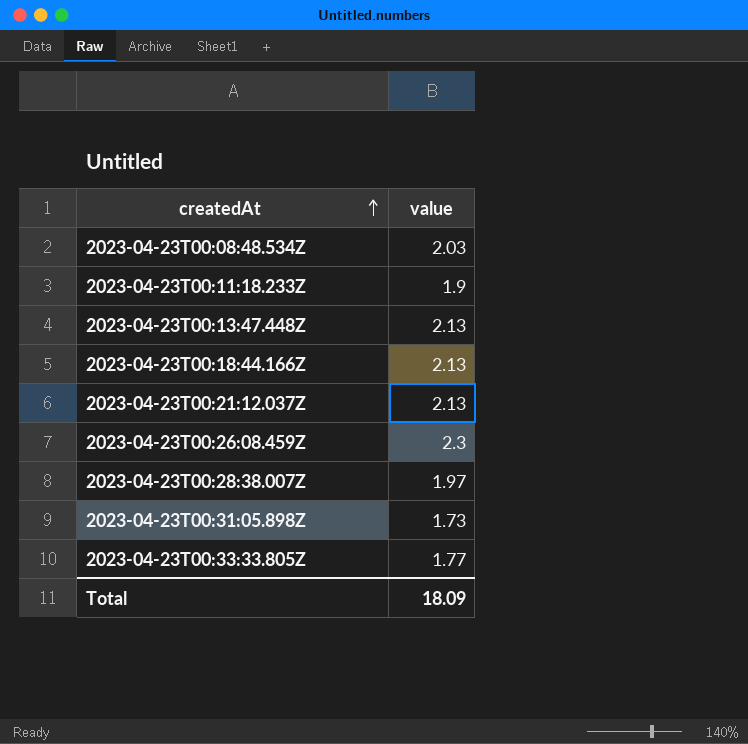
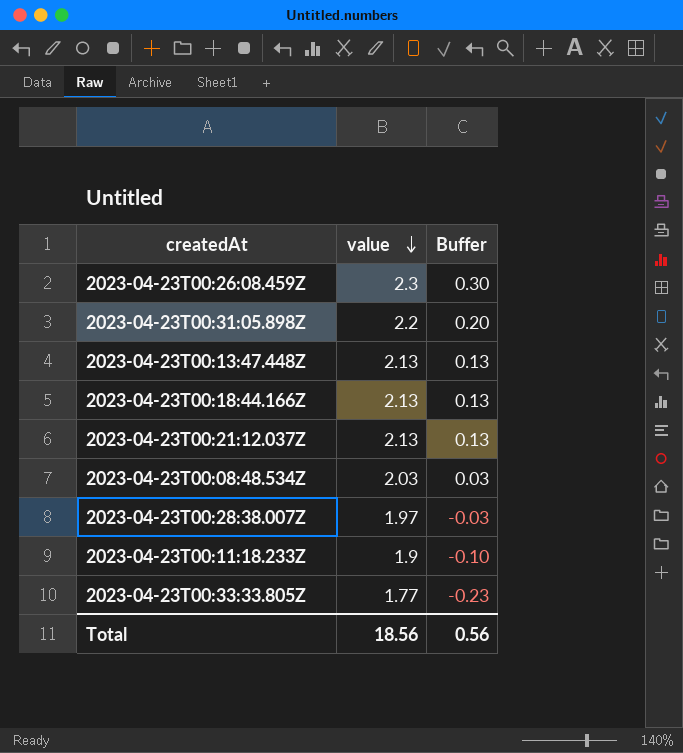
row order: createdAt ascending -> value descending
column Buffer | formula: none -> [value] - 2
2023-04-23T00:31:05.898Z | value: 1.73 -> 2.2
Total | value: 18.09 -> 18.56

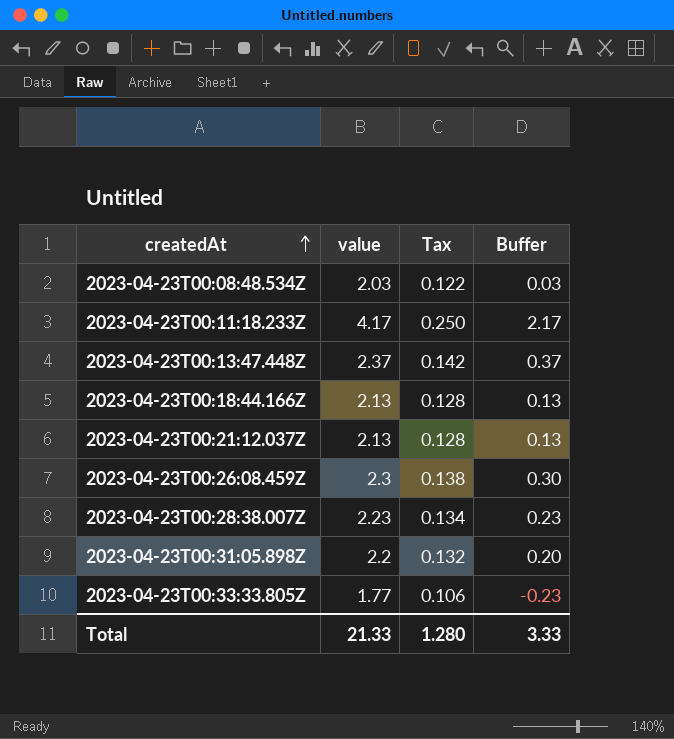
row order: value descending -> createdAt ascending
column Tax | formula: none -> [value] * 0.06
2023-04-23T00:11:18.233Z | value: 1.9 -> 4.17
2023-04-23T00:11:18.233Z | Buffer: -0.10 -> 2.17
2023-04-23T00:13:47.448Z | value: 2.13 -> 2.37
2023-04-23T00:13:47.448Z | Buffer: 0.13 -> 0.37
2023-04-23T00:28:38.007Z | value: 1.97 -> 2.23
2023-04-23T00:28:38.007Z | Buffer: -0.03 -> 0.23
Total | value: 18.56 -> 21.33
Total | Buffer: 0.56 -> 3.33

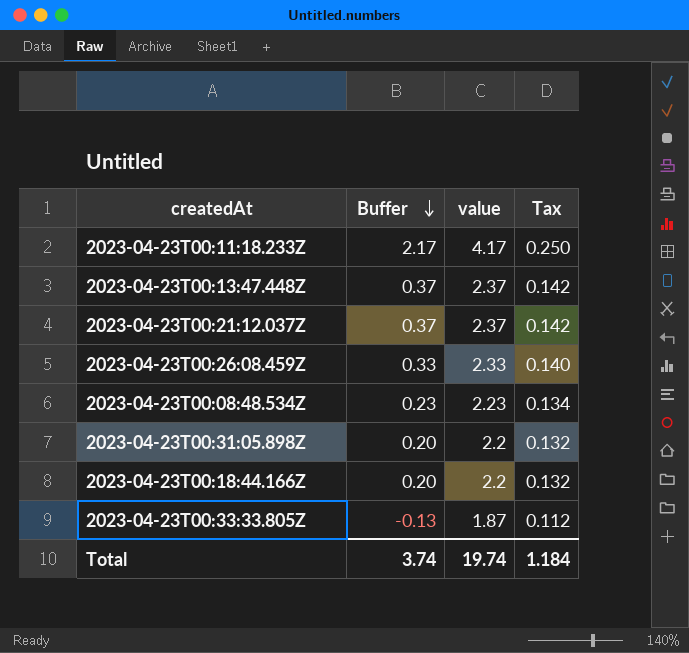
row order: createdAt ascending -> Buffer descending
column Buffer | position: 4 -> 2
row 2023-04-23T00:28:38.007Z: 2.23 | 0.134 | 0.23 -> none
2023-04-23T00:21:12.037Z | Buffer: 0.13 -> 0.37
2023-04-23T00:21:12.037Z | value: 2.13 -> 2.37
2023-04-23T00:21:12.037Z | Tax: 0.128 -> 0.142
2023-04-23T00:26:08.459Z | Buffer: 0.30 -> 0.33
2023-04-23T00:26:08.459Z | value: 2.3 -> 2.33
2023-04-23T00:26:08.459Z | Tax: 0.138 -> 0.140
2023-04-23T00:08:48.534Z | Buffer: 0.03 -> 0.23
2023-04-23T00:08:48.534Z | value: 2.03 -> 2.23
2023-04-23T00:08:48.534Z | Tax: 0.122 -> 0.134
2023-04-23T00:18:44.166Z | Buffer: 0.13 -> 0.20
2023-04-23T00:18:44.166Z | value: 2.13 -> 2.2
2023-04-23T00:18:44.166Z | Tax: 0.128 -> 0.132
2023-04-23T00:33:33.805Z | Buffer: -0.23 -> -0.13
2023-04-23T00:33:33.805Z | value: 1.77 -> 1.87
2023-04-23T00:33:33.805Z | Tax: 0.106 -> 0.112
Total | Buffer: 3.33 -> 3.74
Total | value: 21.33 -> 19.74
Total | Tax: 1.280 -> 1.184

